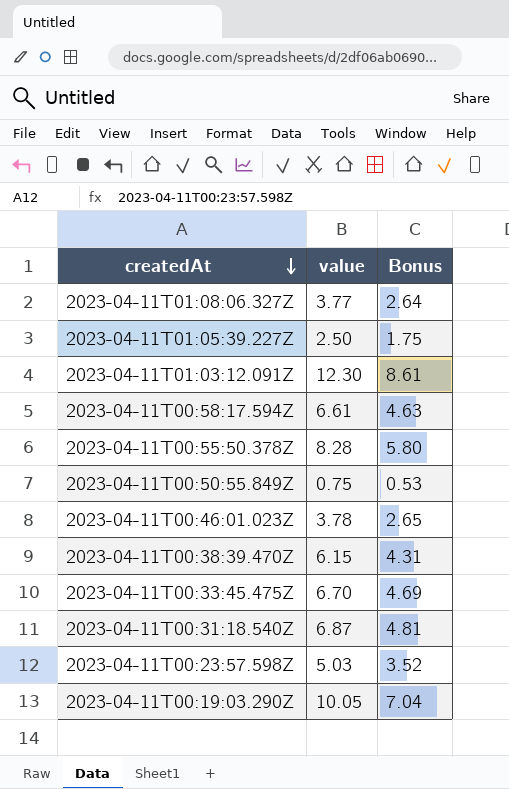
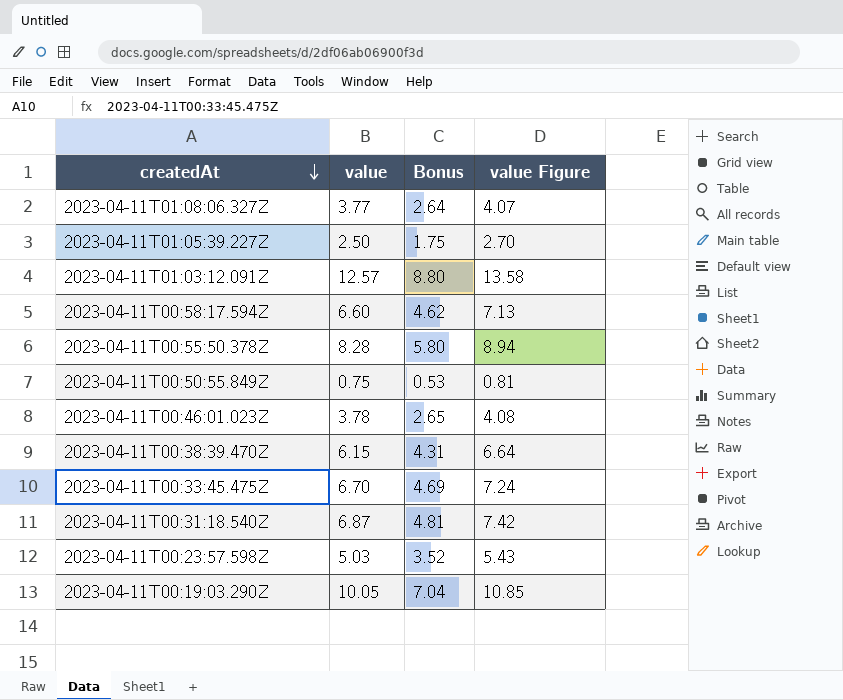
column value Figure | formula: none -> [value] * 1.08
2023-04-11T01:03:12.091Z | value: 12.30 -> 12.57
2023-04-11T01:03:12.091Z | Bonus: 8.61 -> 8.80
2023-04-11T00:58:17.594Z | value: 6.61 -> 6.60
2023-04-11T00:58:17.594Z | Bonus: 4.63 -> 4.62

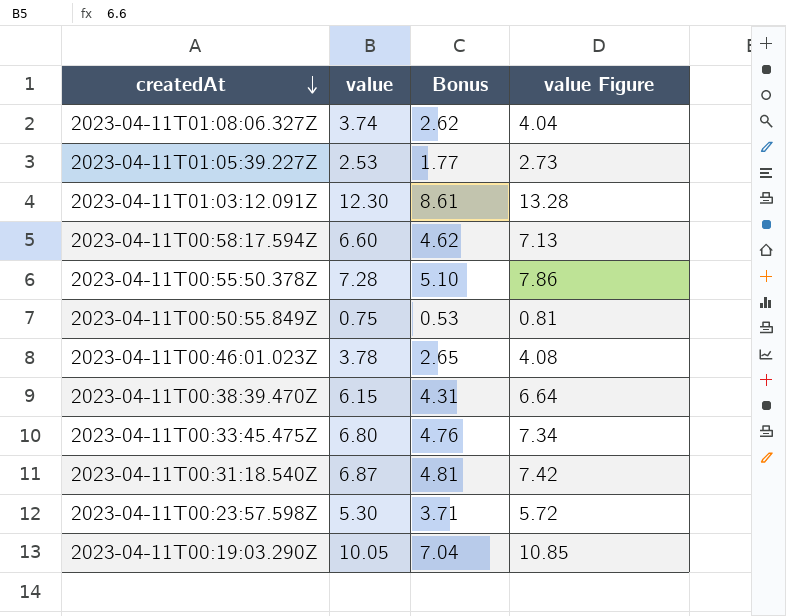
2023-04-11T01:08:06.327Z | value: 3.77 -> 3.74
2023-04-11T01:08:06.327Z | Bonus: 2.64 -> 2.62
2023-04-11T01:08:06.327Z | value Figure: 4.07 -> 4.04
2023-04-11T01:05:39.227Z | value: 2.50 -> 2.53
2023-04-11T01:05:39.227Z | Bonus: 1.75 -> 1.77
2023-04-11T01:05:39.227Z | value Figure: 2.70 -> 2.73
2023-04-11T01:03:12.091Z | value: 12.57 -> 12.30
2023-04-11T01:03:12.091Z | Bonus: 8.80 -> 8.61
2023-04-11T01:03:12.091Z | value Figure: 13.58 -> 13.28
2023-04-11T00:55:50.378Z | value: 8.28 -> 7.28
2023-04-11T00:55:50.378Z | Bonus: 5.80 -> 5.10
2023-04-11T00:55:50.378Z | value Figure: 8.94 -> 7.86
2023-04-11T00:33:45.475Z | value: 6.70 -> 6.80
2023-04-11T00:33:45.475Z | Bonus: 4.69 -> 4.76
2023-04-11T00:33:45.475Z | value Figure: 7.24 -> 7.34
2023-04-11T00:23:57.598Z | value: 5.03 -> 5.30
2023-04-11T00:23:57.598Z | Bonus: 3.52 -> 3.71
2023-04-11T00:23:57.598Z | value Figure: 5.43 -> 5.72

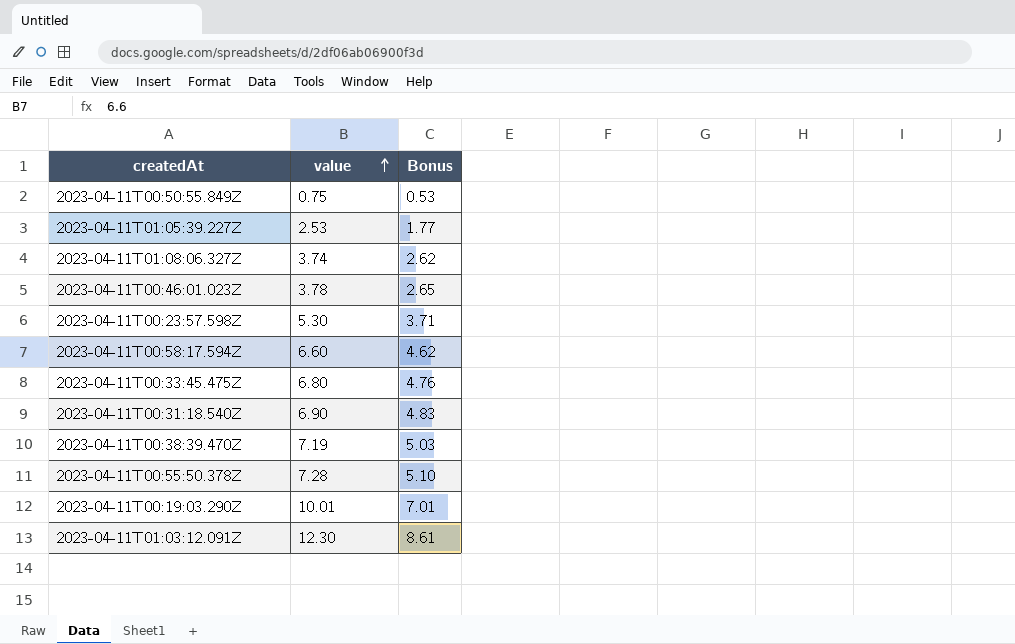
row order: createdAt descending -> value ascending
column value Figure | formula: [value] * 1.08 -> none
2023-04-11T00:31:18.540Z | value: 6.87 -> 6.90
2023-04-11T00:31:18.540Z | Bonus: 4.81 -> 4.83
2023-04-11T00:38:39.470Z | value: 6.15 -> 7.19
2023-04-11T00:38:39.470Z | Bonus: 4.31 -> 5.03
2023-04-11T00:19:03.290Z | value: 10.05 -> 10.01
2023-04-11T00:19:03.290Z | Bonus: 7.04 -> 7.01

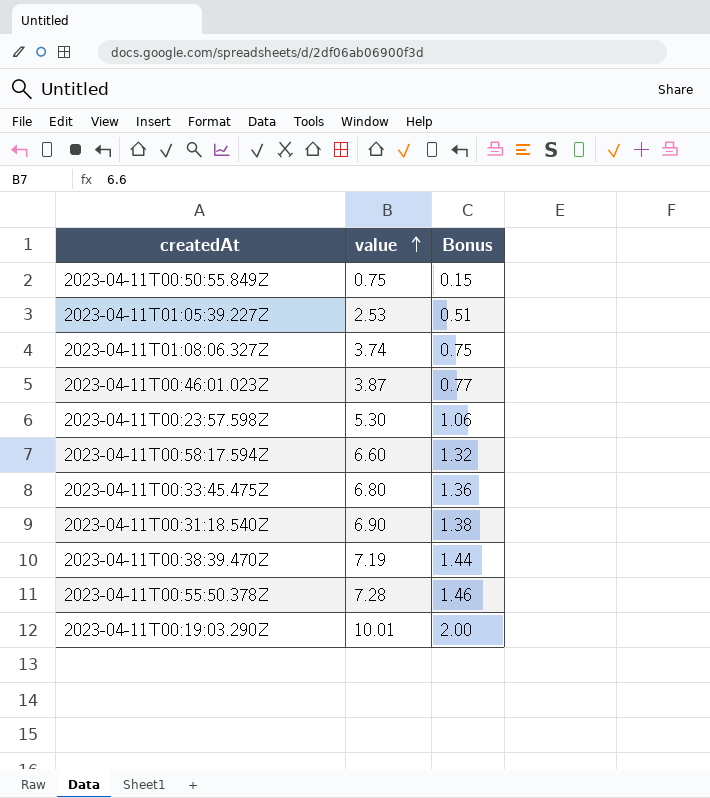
column Bonus | formula: [value] * 0.7 -> [value] * 0.2
row 2023-04-11T01:03:12.091Z: 12.30 | 8.61 -> none
2023-04-11T00:46:01.023Z | value: 3.78 -> 3.87

